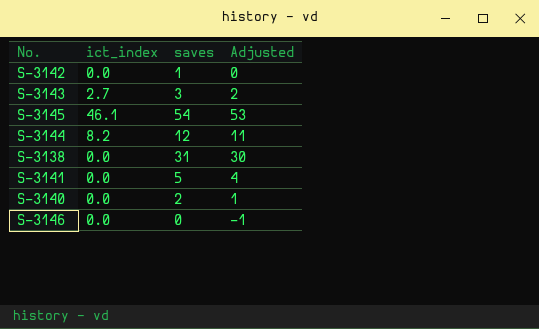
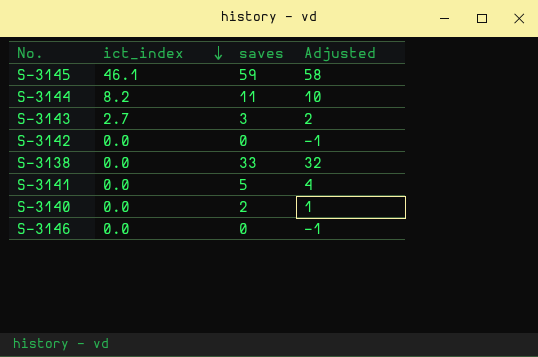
row order: none -> ict_index descending
S-3145 | saves: 54 -> 59
S-3145 | Adjusted: 53 -> 58
S-3144 | saves: 12 -> 11
S-3144 | Adjusted: 11 -> 10
S-3142 | saves: 1 -> 0
S-3142 | Adjusted: 0 -> -1
S-3138 | saves: 31 -> 33
S-3138 | Adjusted: 30 -> 32

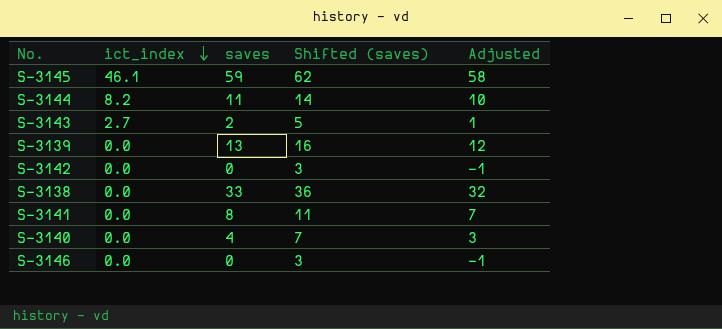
column Shifted (saves) | formula: none -> [saves] + 3
S-3143 | saves: 3 -> 2
S-3143 | Adjusted: 2 -> 1
row S-3139: none -> 0.0 | 13 | 16 | 12
S-3141 | saves: 5 -> 8
S-3141 | Adjusted: 4 -> 7
S-3140 | saves: 2 -> 4
S-3140 | Adjusted: 1 -> 3

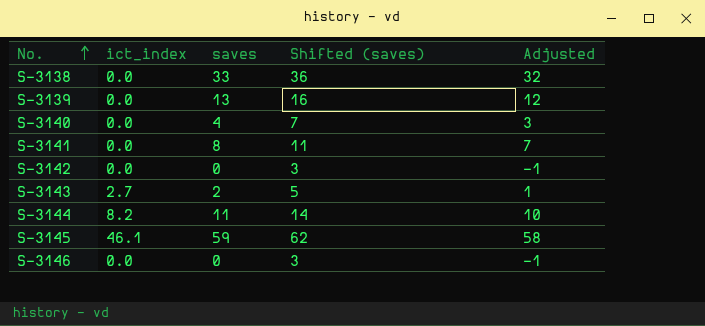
row order: ict_index descending -> No. ascending

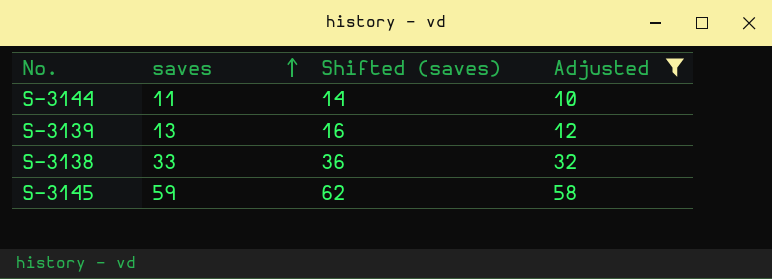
filter: none -> Adjusted >= 10
row order: No. ascending -> saves ascending
column ict_index | position: 2 -> none

